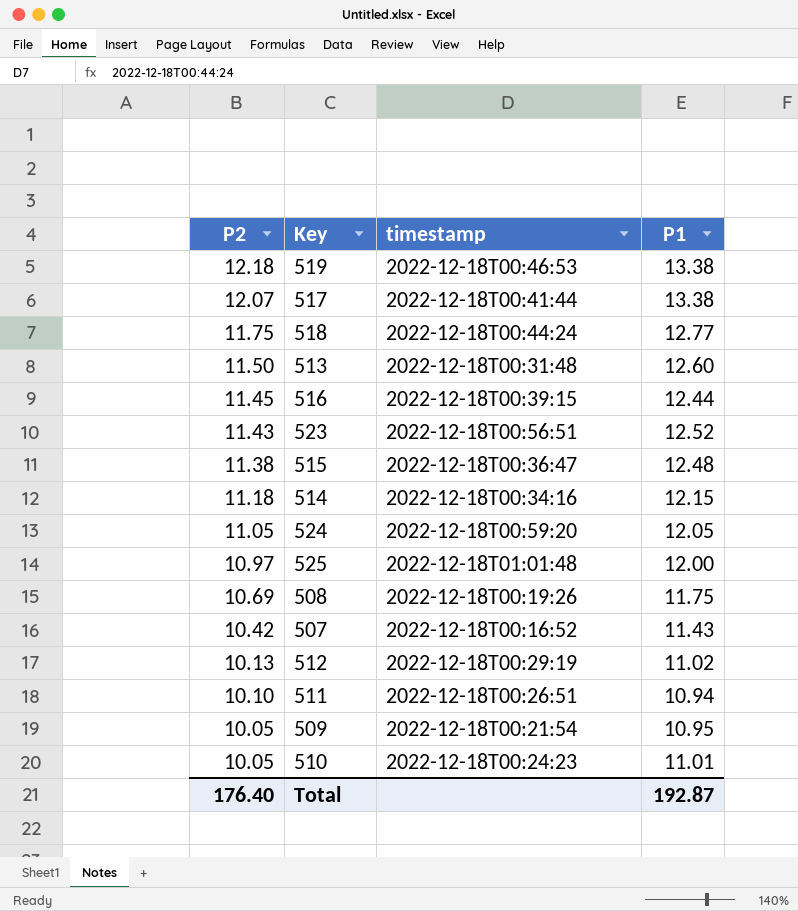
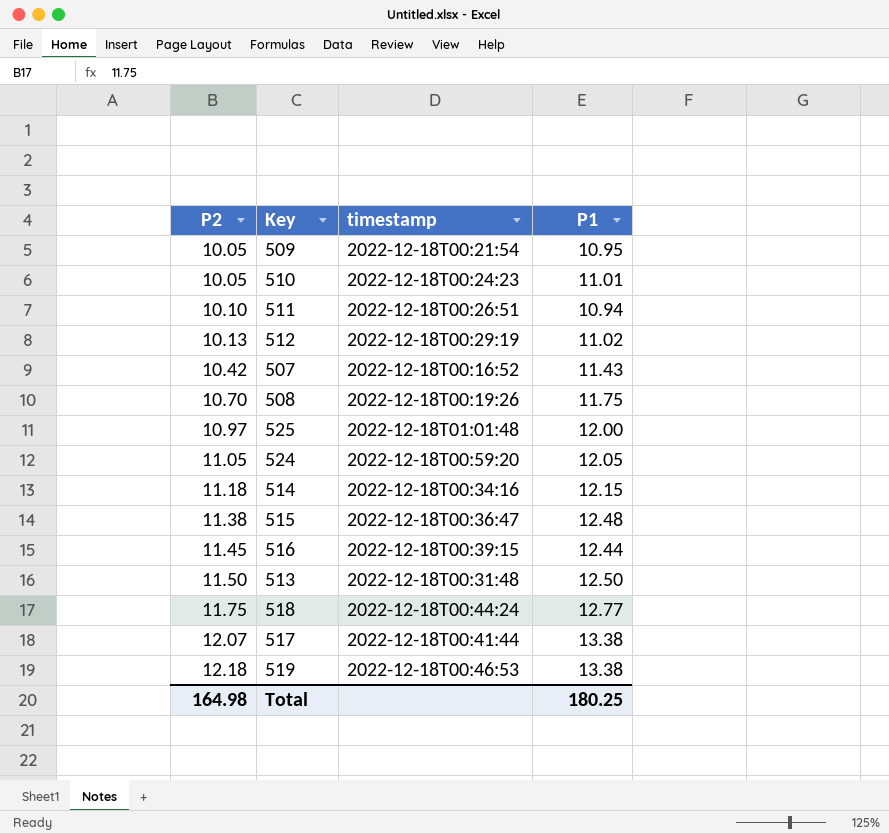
row order: P2 descending -> P2 ascending
row 523: 11.43 | 2022-12-18T00:56:51 | 12.52 -> none
508 | P2: 10.69 -> 10.70
513 | P1: 12.60 -> 12.50
Total | P2: 176.40 -> 164.98
Total | P1: 192.87 -> 180.25

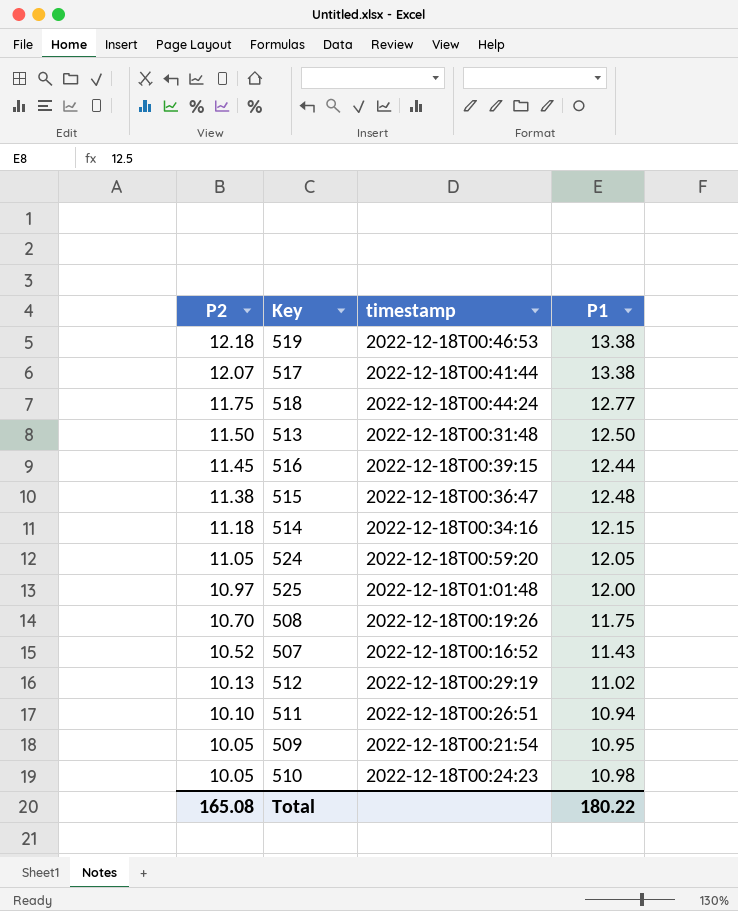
row order: P2 ascending -> P2 descending
507 | P2: 10.42 -> 10.52
510 | P1: 11.01 -> 10.98
Total | P2: 164.98 -> 165.08
Total | P1: 180.25 -> 180.22

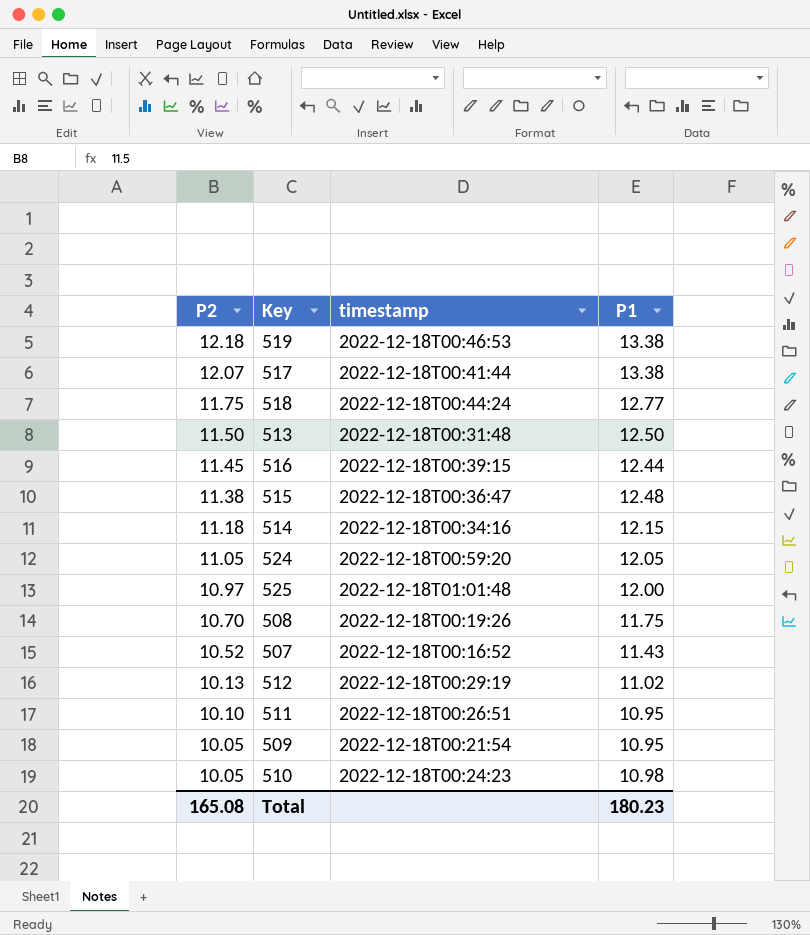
511 | P1: 10.94 -> 10.95
Total | P1: 180.22 -> 180.23

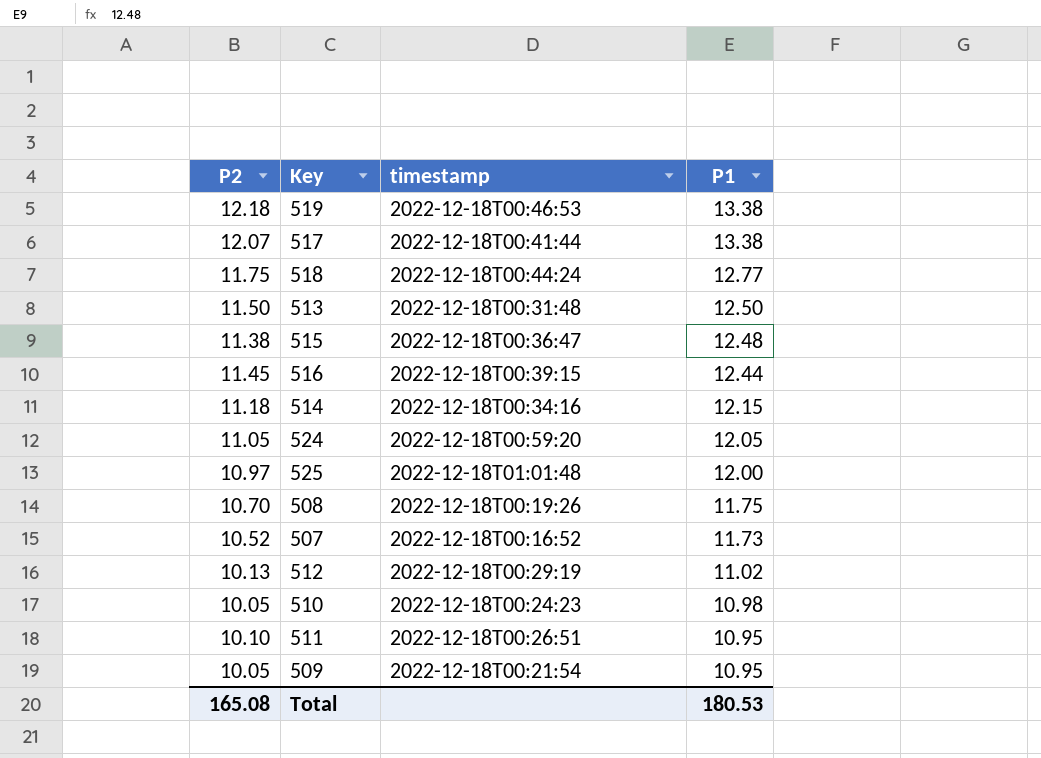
row order: P2 descending -> P1 descending
507 | P1: 11.43 -> 11.73
Total | P1: 180.23 -> 180.53

